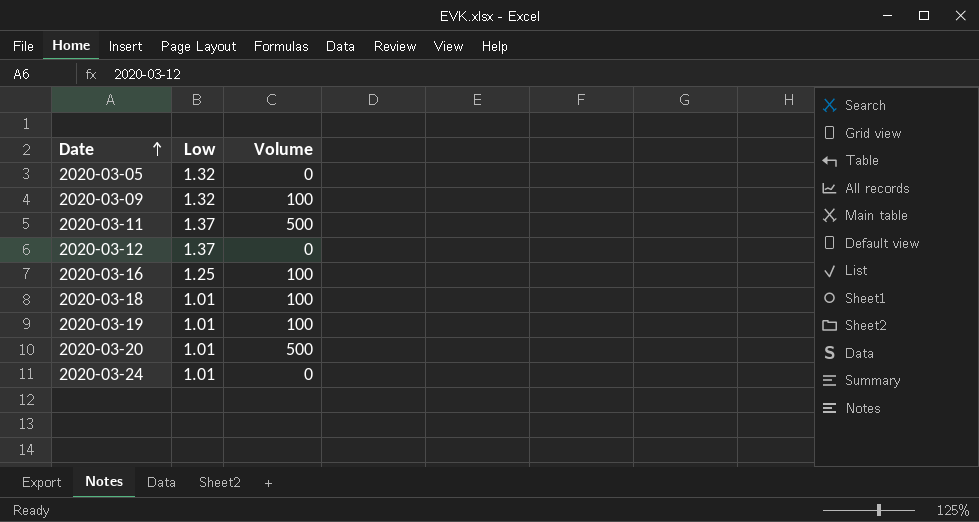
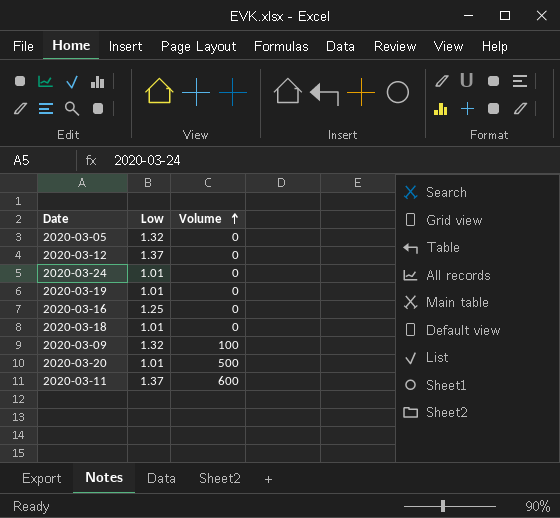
row order: Date ascending -> Volume ascending
2020-03-19 | Volume: 100 -> 0
2020-03-16 | Volume: 100 -> 0
2020-03-18 | Volume: 100 -> 0
2020-03-11 | Volume: 500 -> 600

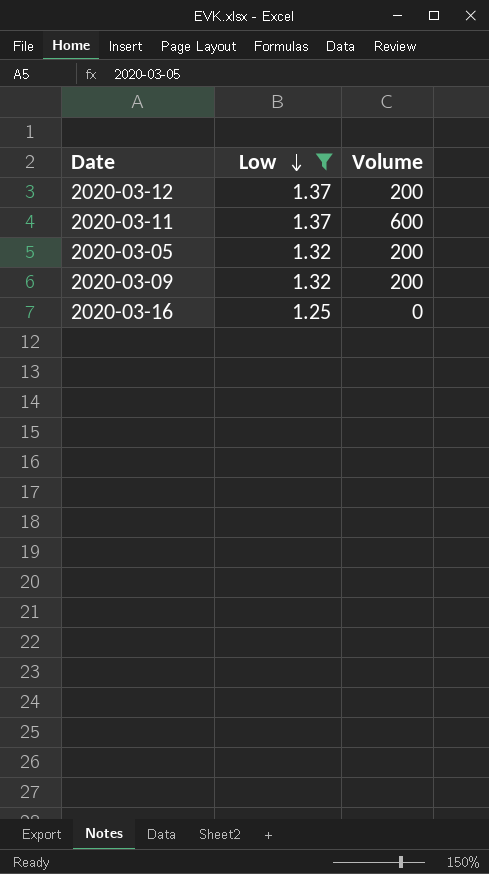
filter: none -> Low != 1.01
row order: Volume ascending -> Low descending
2020-03-12 | Volume: 0 -> 200
2020-03-05 | Volume: 0 -> 200
2020-03-09 | Volume: 100 -> 200

